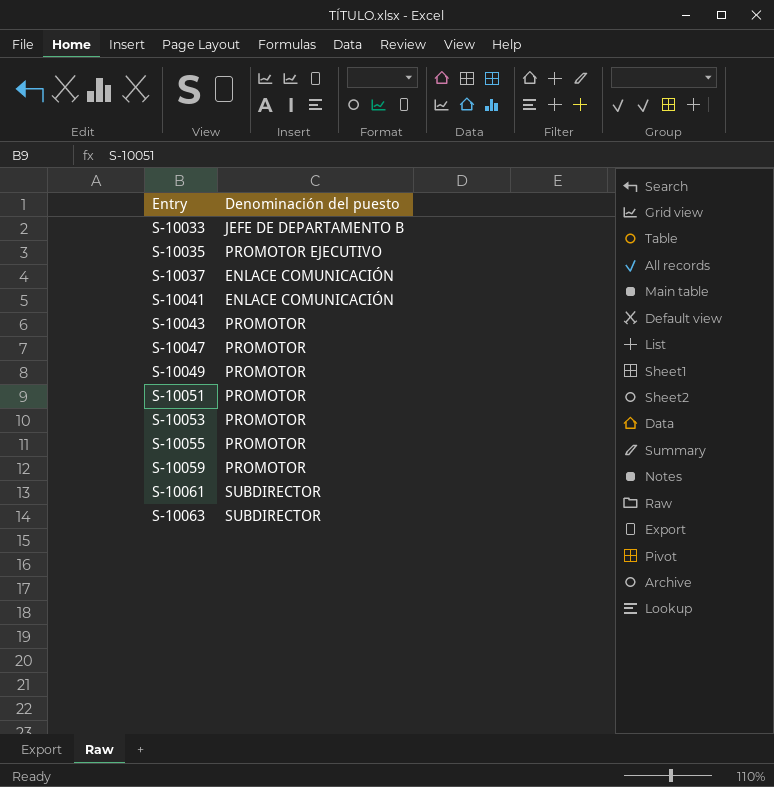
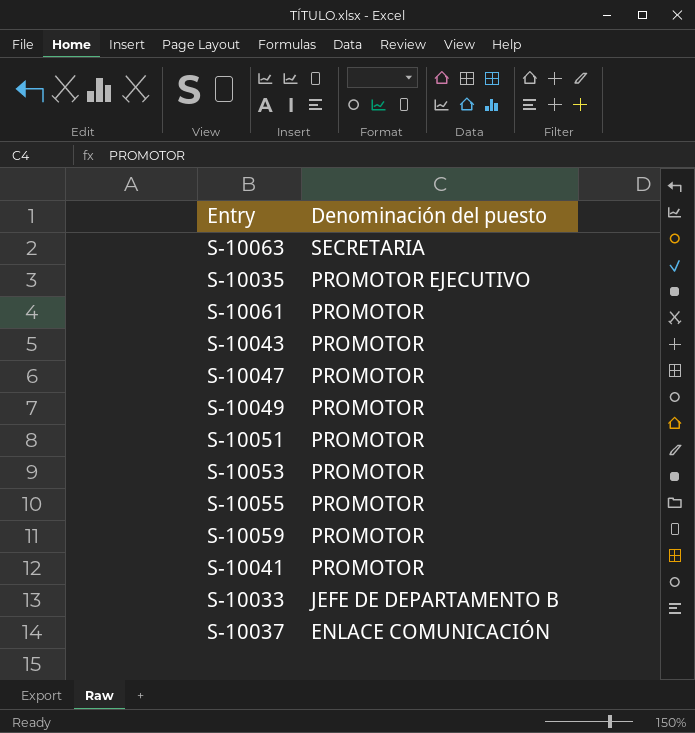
row order: Entry ascending -> Denominación del puesto descending
S-10063 | Denominación del puesto: SUBDIRECTOR -> SECRETARIA
S-10061 | Denominación del puesto: SUBDIRECTOR -> PROMOTOR
S-10041 | Denominación del puesto: ENLACE COMUNICACIÓN -> PROMOTOR

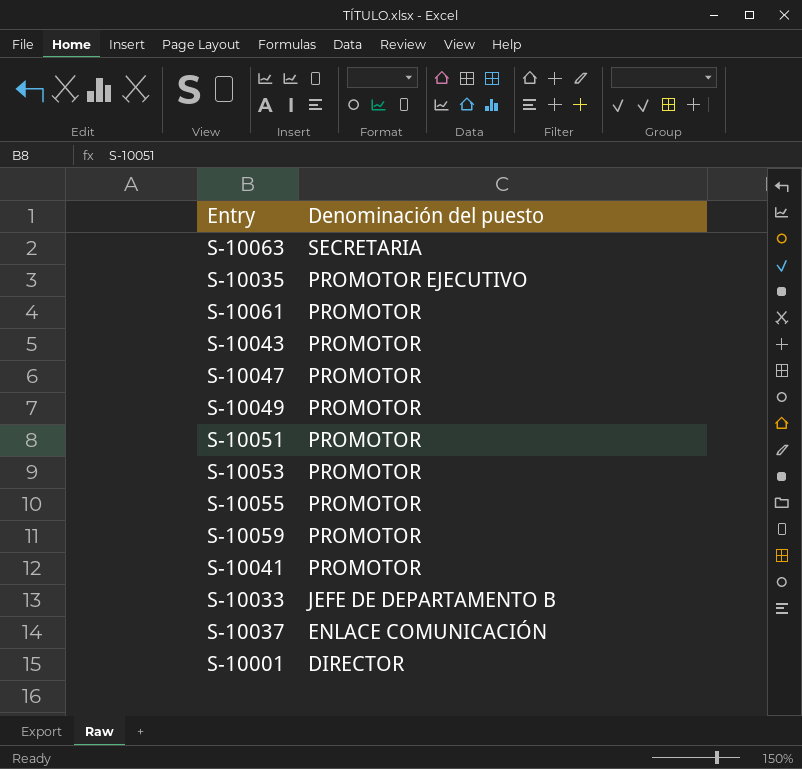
row S-10001: none -> DIRECTOR

